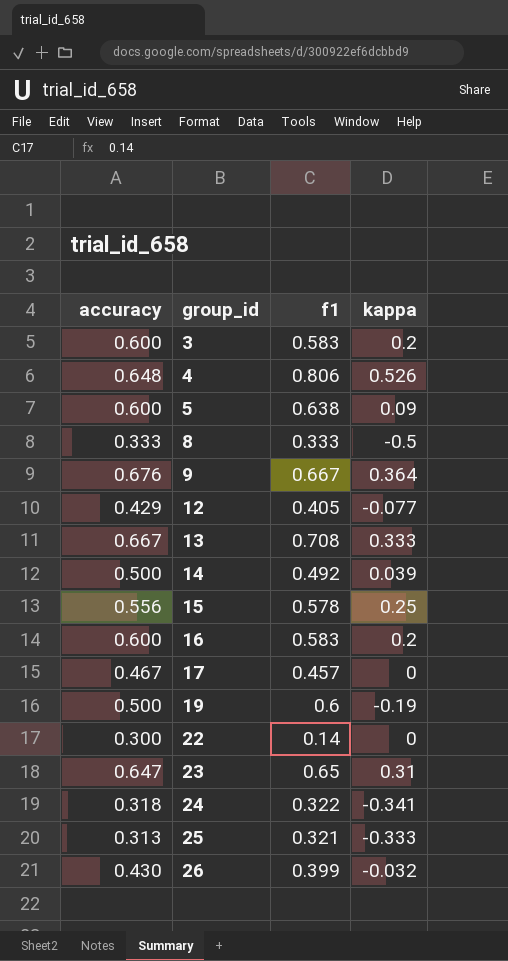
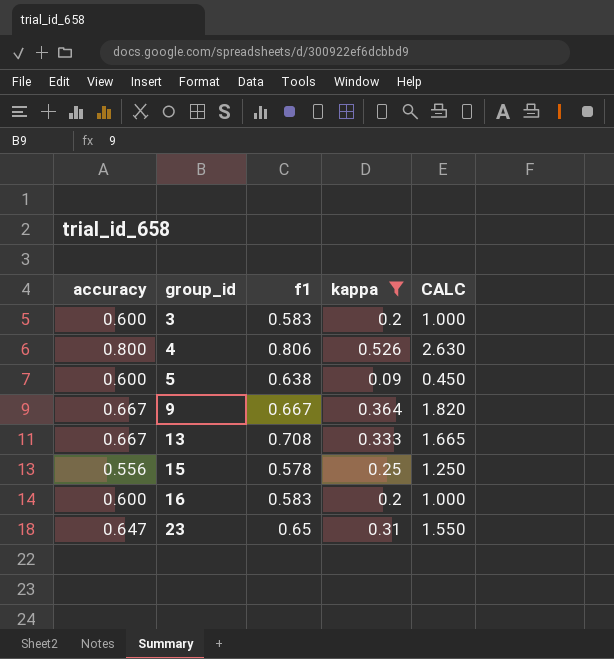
filter: none -> kappa >= 0.09
column CALC | formula: none -> [kappa] * 5
4 | accuracy: 0.648 -> 0.800
9 | accuracy: 0.676 -> 0.667

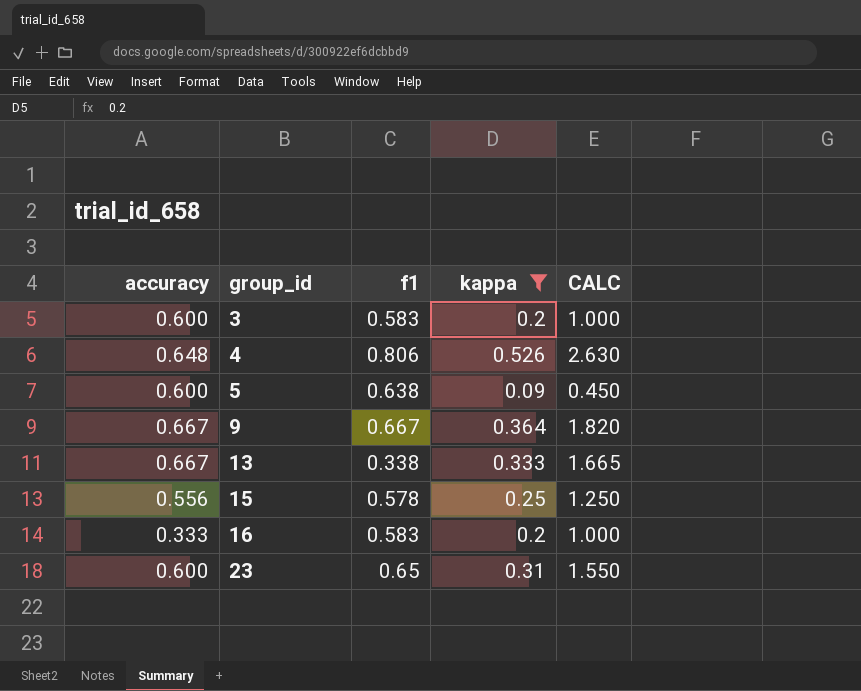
4 | accuracy: 0.800 -> 0.648
13 | f1: 0.708 -> 0.338
16 | accuracy: 0.600 -> 0.333
23 | accuracy: 0.647 -> 0.600

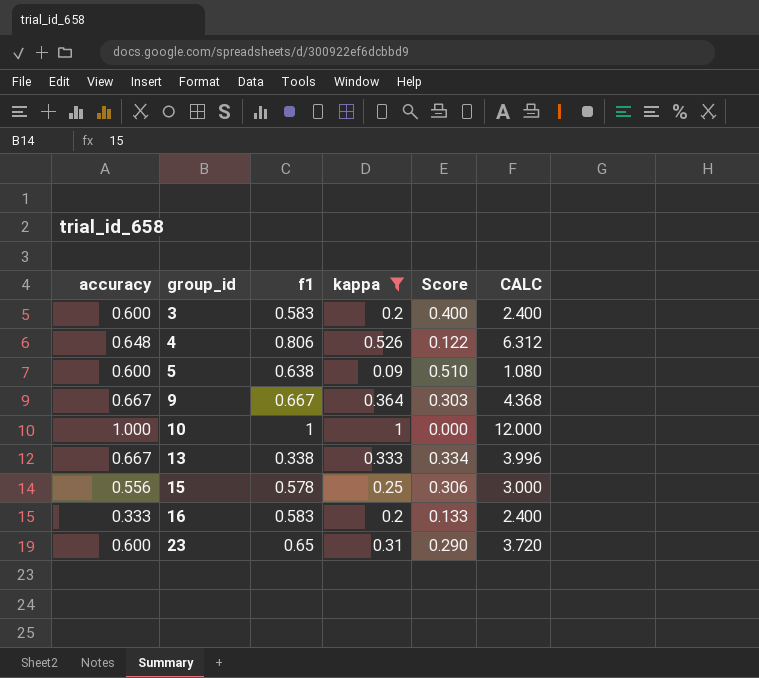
column Score | formula: none -> [accuracy] - [kappa]
column CALC | formula: [kappa] * 5 -> [kappa] * 12
row 10: none -> 1.000 | 1 | 1 | 0.000 | 12.000

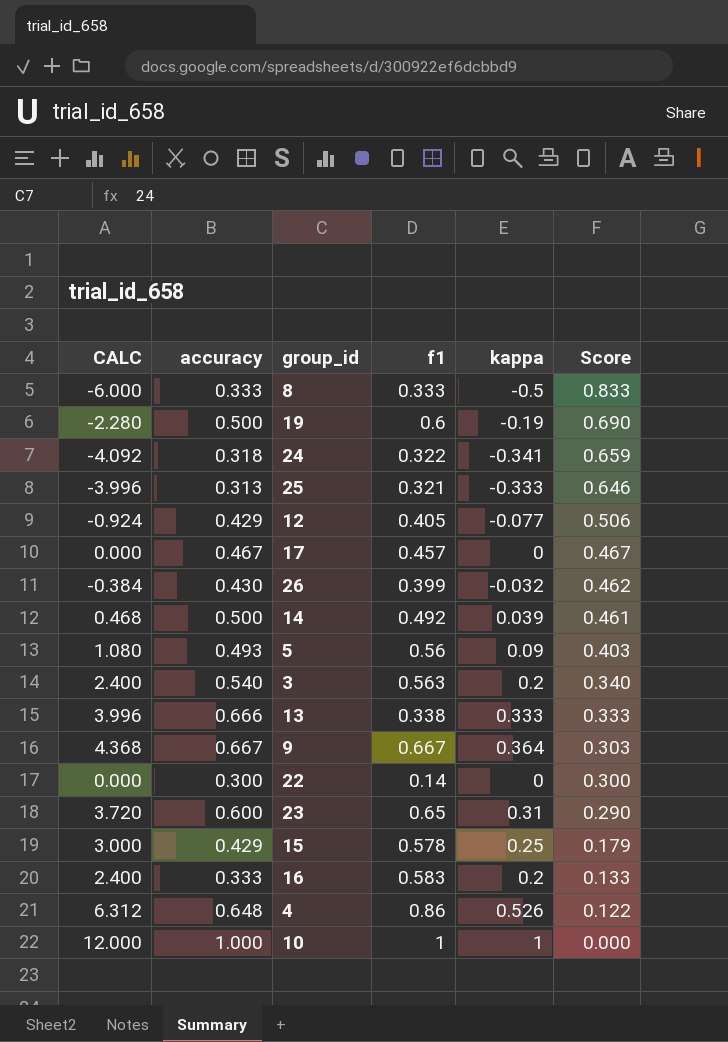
filter: kappa >= 0.09 -> none
row order: group_id ascending -> Score descending
column CALC | position: 6 -> 1
5 | accuracy: 0.600 -> 0.493
5 | f1: 0.638 -> 0.56
5 | Score: 0.510 -> 0.403
3 | accuracy: 0.600 -> 0.540
3 | f1: 0.583 -> 0.563
3 | Score: 0.400 -> 0.340
13 | accuracy: 0.667 -> 0.666
13 | Score: 0.334 -> 0.333
15 | accuracy: 0.556 -> 0.429
15 | Score: 0.306 -> 0.179
4 | f1: 0.806 -> 0.86

